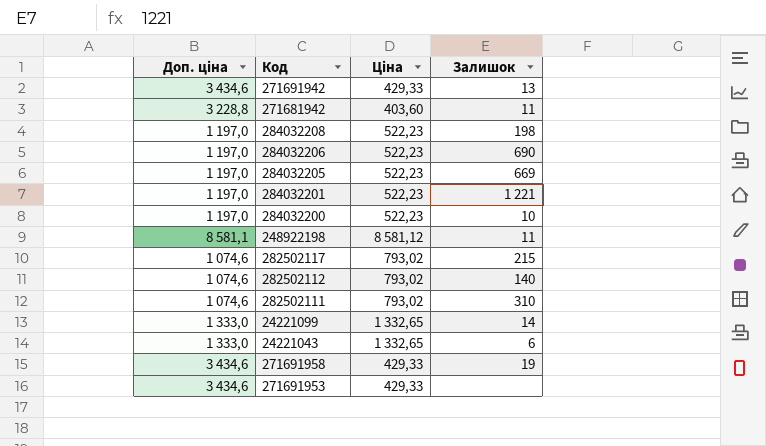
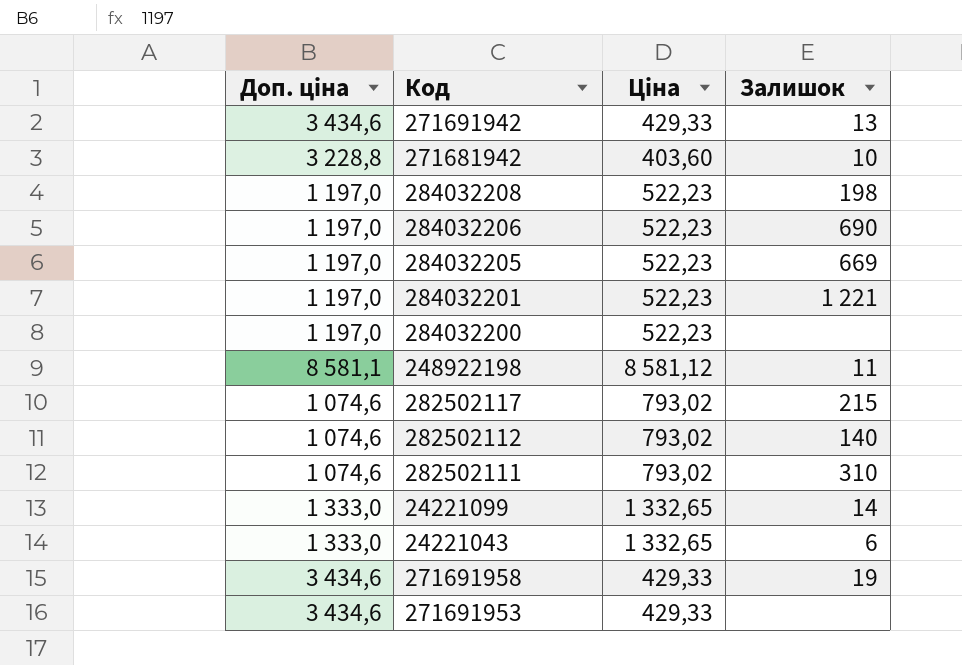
271681942 | Залишок: 11 -> 10
284032200 | Залишок: 10 -> none

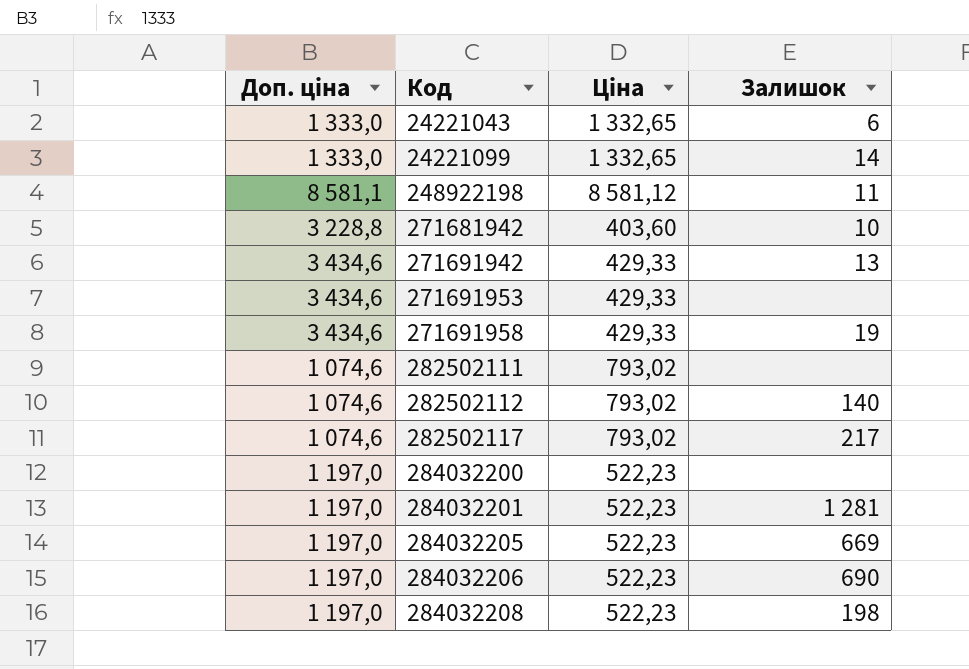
row order: none -> Код ascending
282502111 | Залишок: 310 -> none
282502117 | Залишок: 215 -> 217
284032201 | Залишок: 1 221 -> 1 281

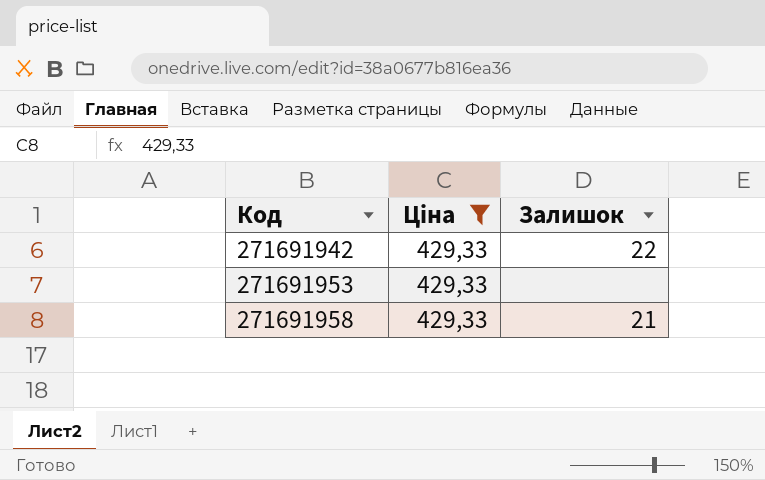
filter: none -> Ціна = 429,33
column Доп. ціна | position: 1 -> none
271691942 | Залишок: 13 -> 22
271691958 | Залишок: 19 -> 21

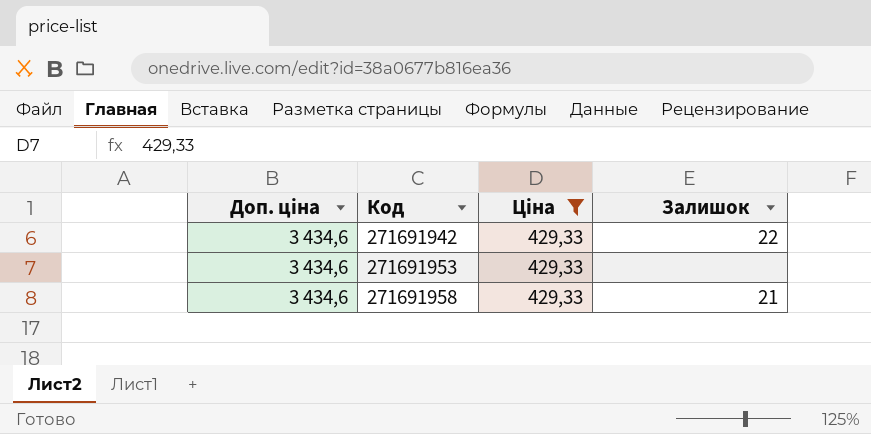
column Доп. ціна | position: none -> 1

